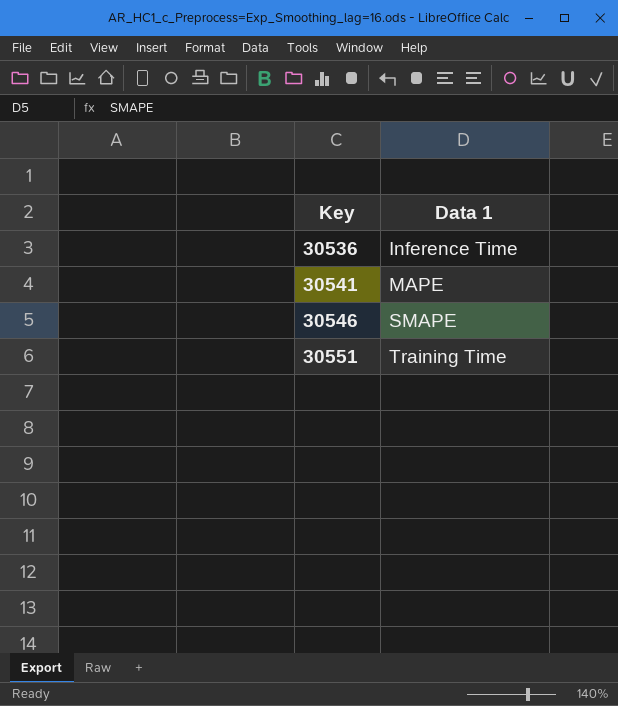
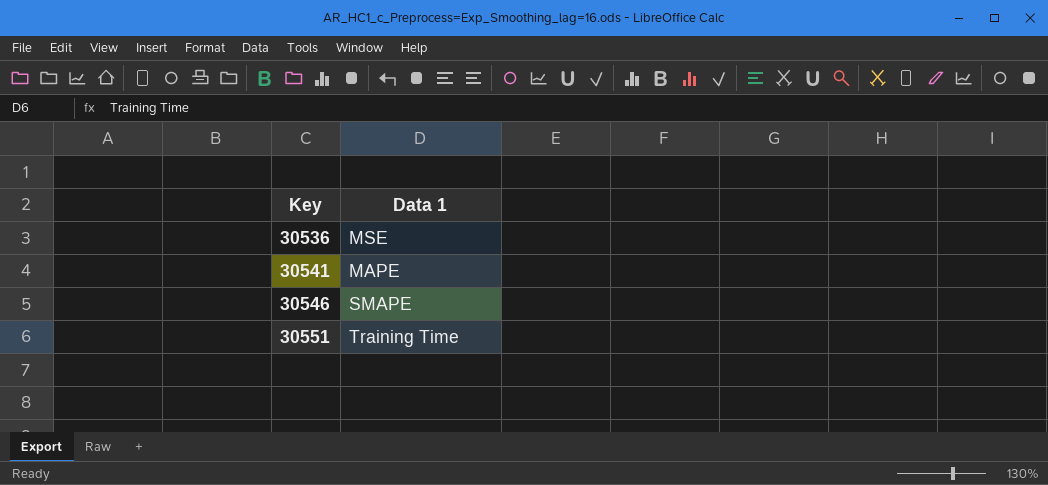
30536 | Data 1: Inference Time -> MSE

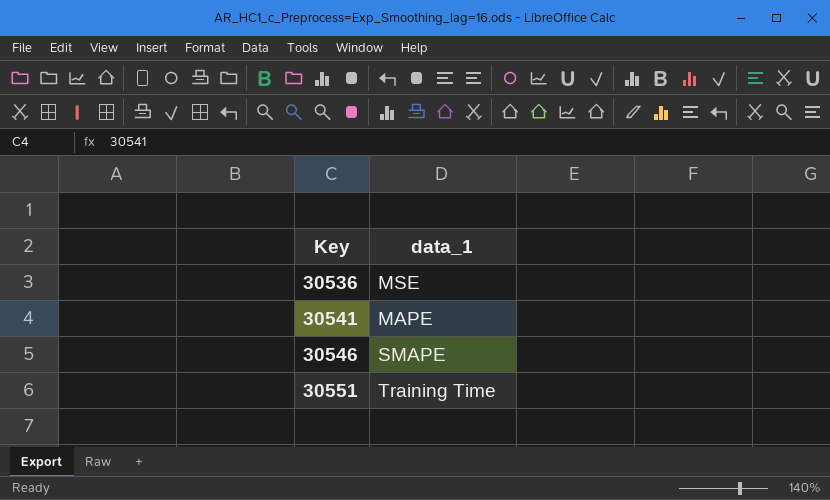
column name: Data 1 -> data_1

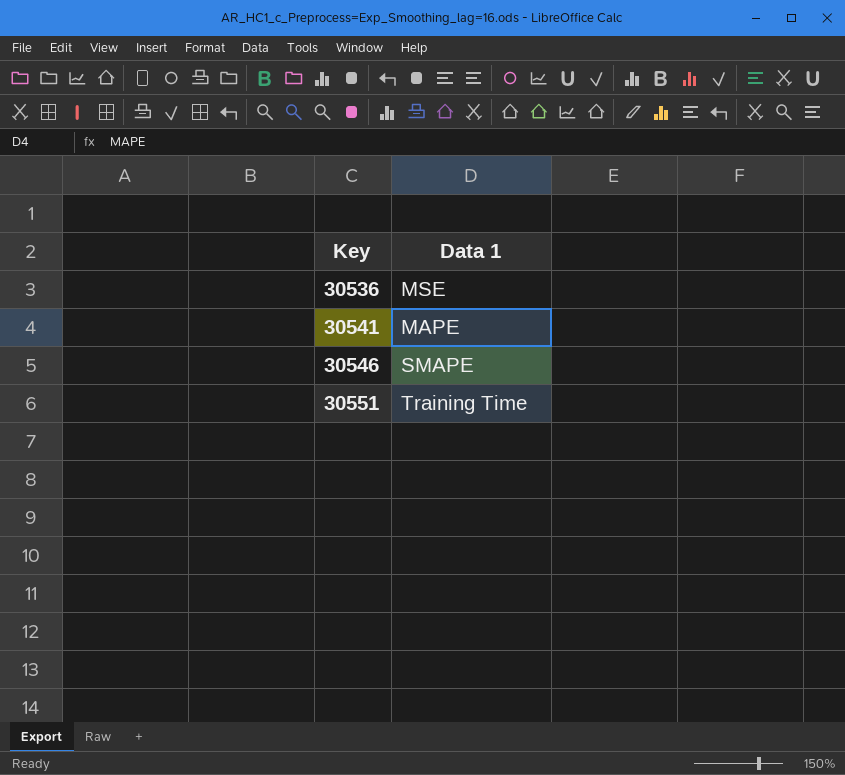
column name: data_1 -> Data 1

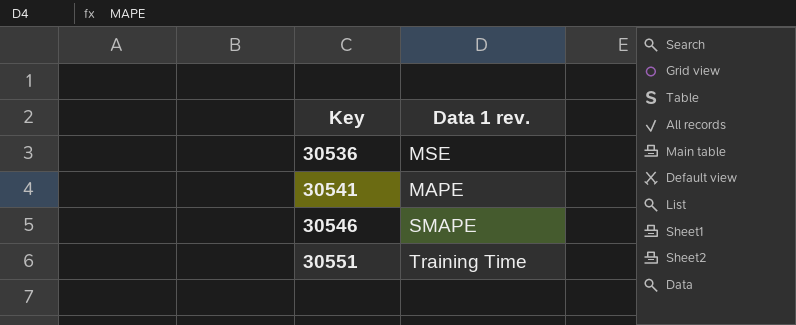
column name: Data 1 -> Data 1 rev.

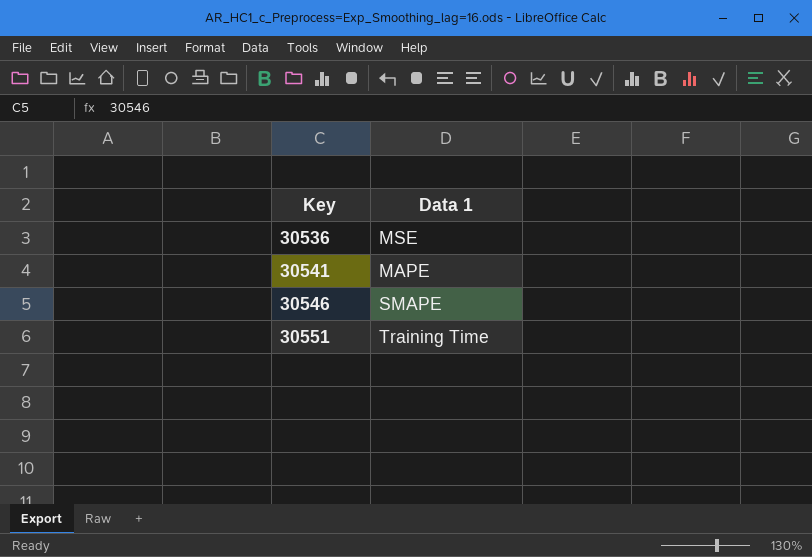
column name: Data 1 rev. -> Data 1

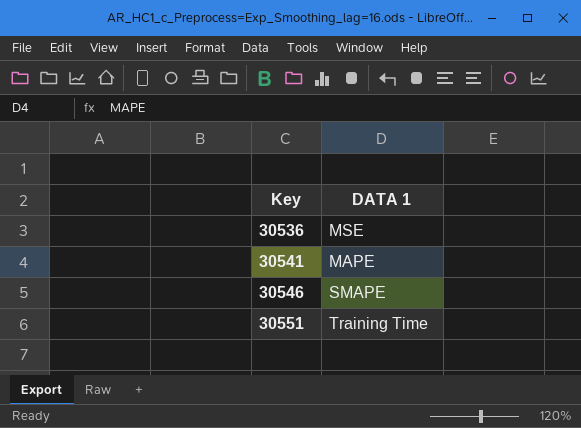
column name: Data 1 -> DATA 1

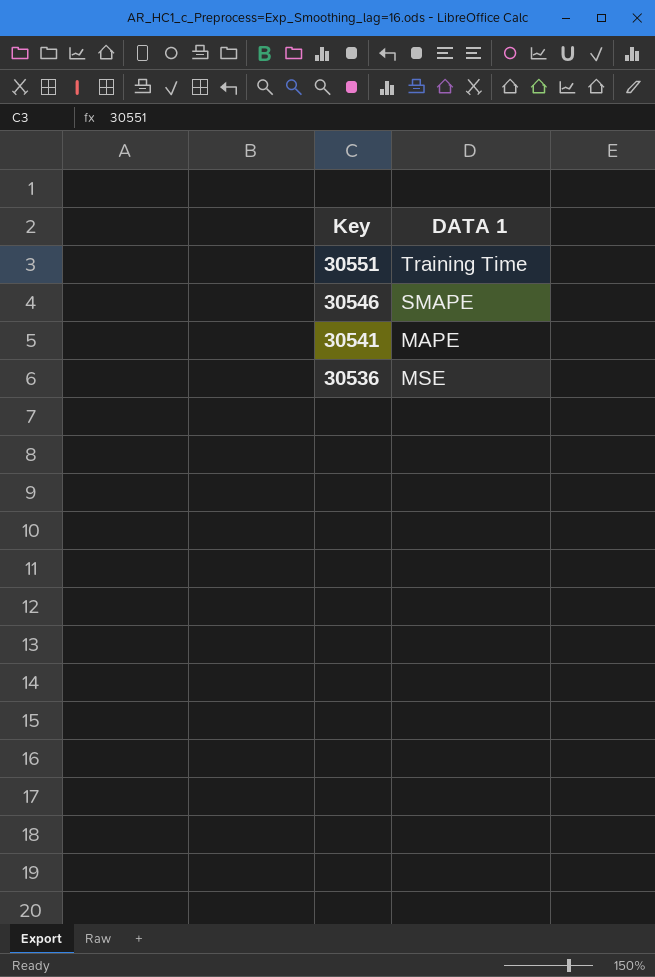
row order: Key ascending -> Key descending

